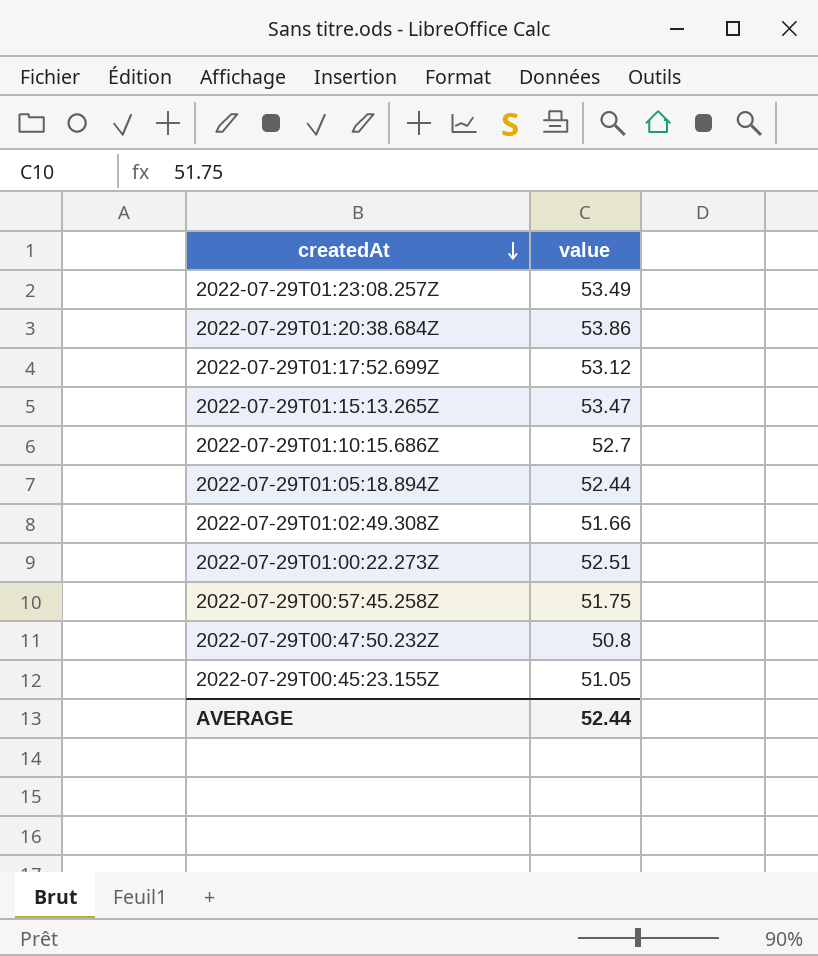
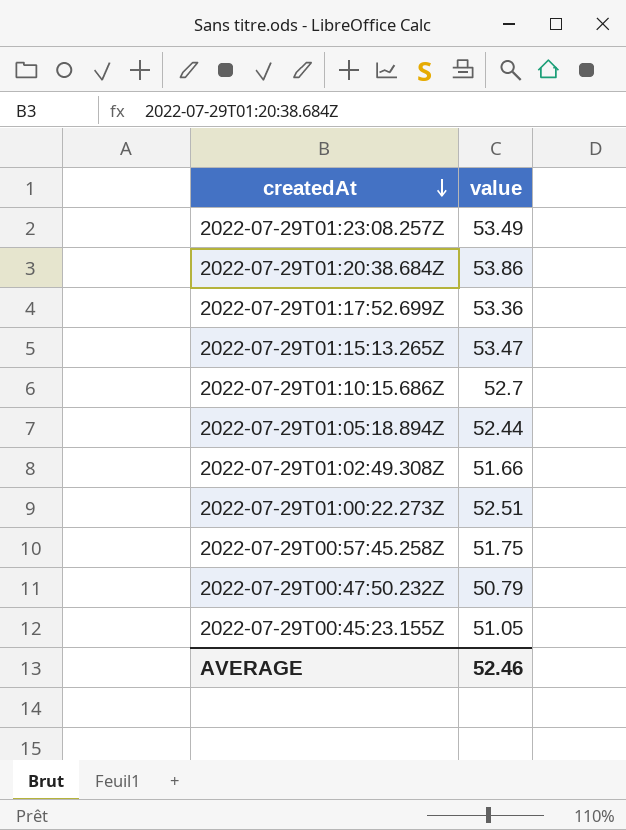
2022-07-29T01:17:52.699Z | value: 53.12 -> 53.36
2022-07-29T00:47:50.232Z | value: 50.8 -> 50.79
AVERAGE | value: 52.44 -> 52.46

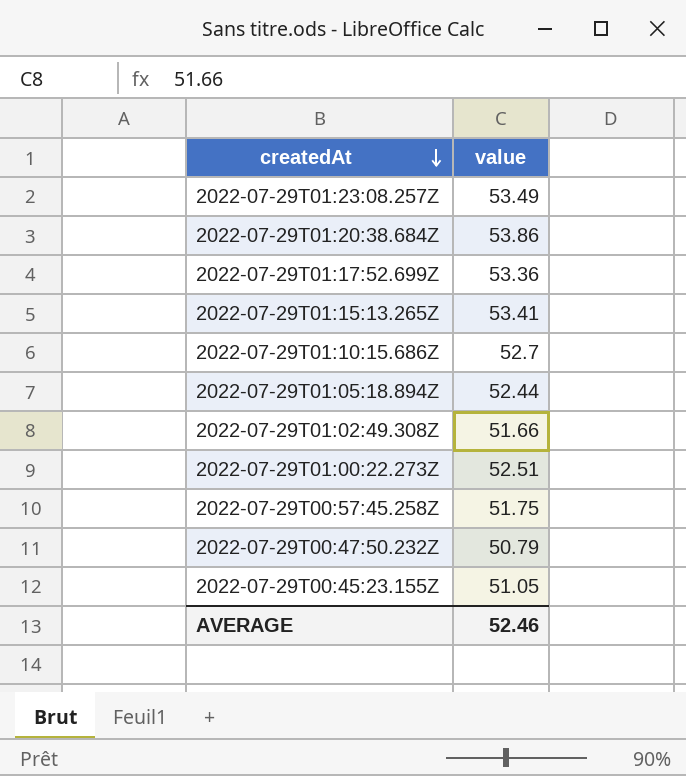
2022-07-29T01:15:13.265Z | value: 53.47 -> 53.41

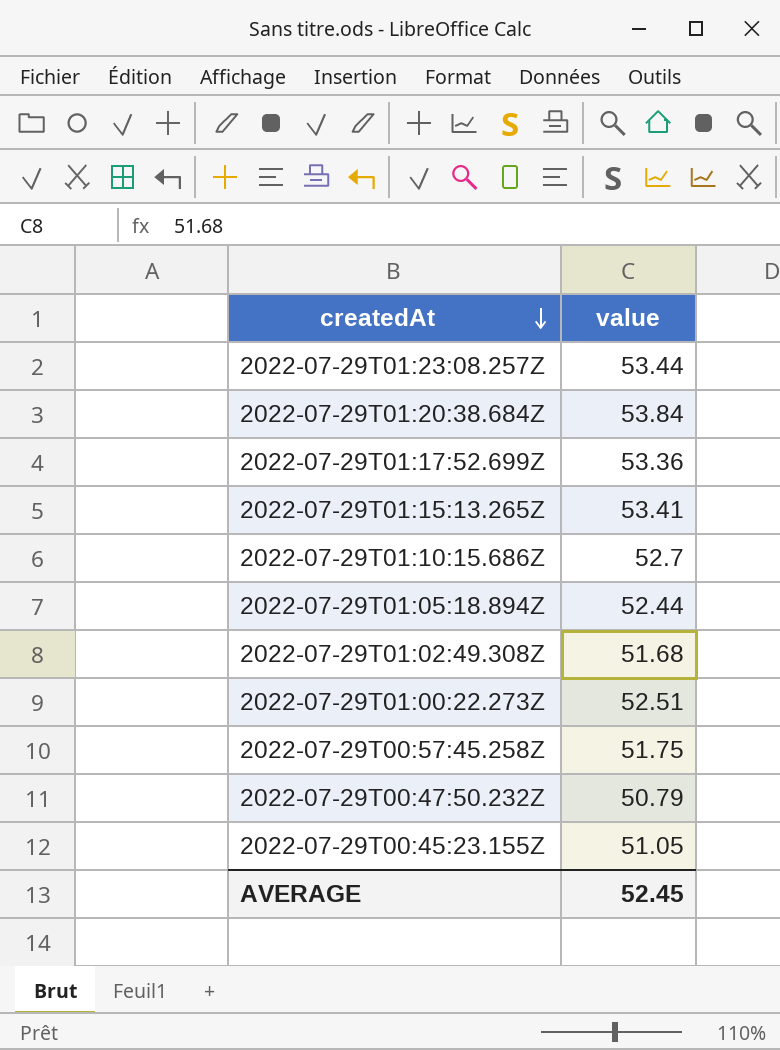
2022-07-29T01:23:08.257Z | value: 53.49 -> 53.44
2022-07-29T01:20:38.684Z | value: 53.86 -> 53.84
2022-07-29T01:02:49.308Z | value: 51.66 -> 51.68
AVERAGE | value: 52.46 -> 52.45

